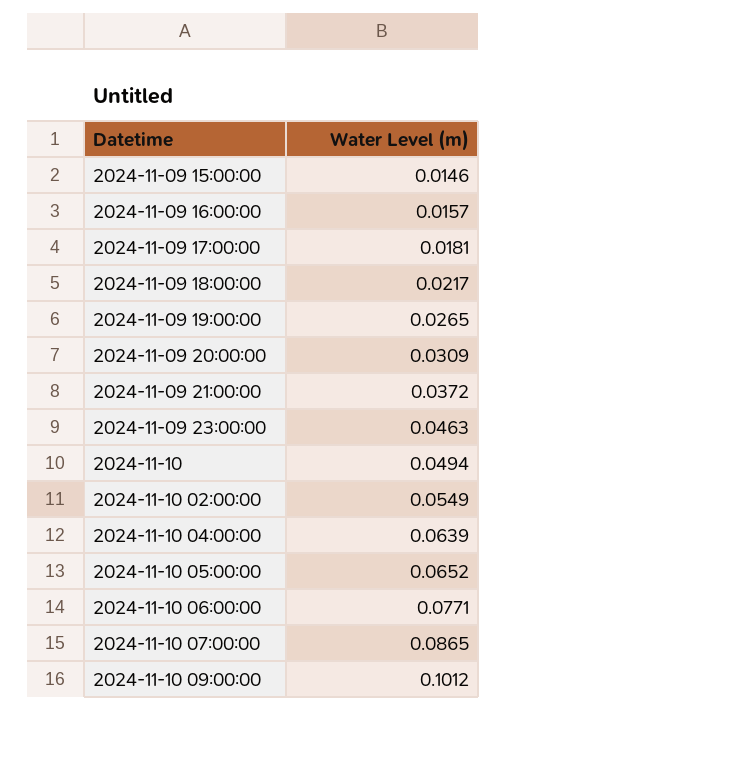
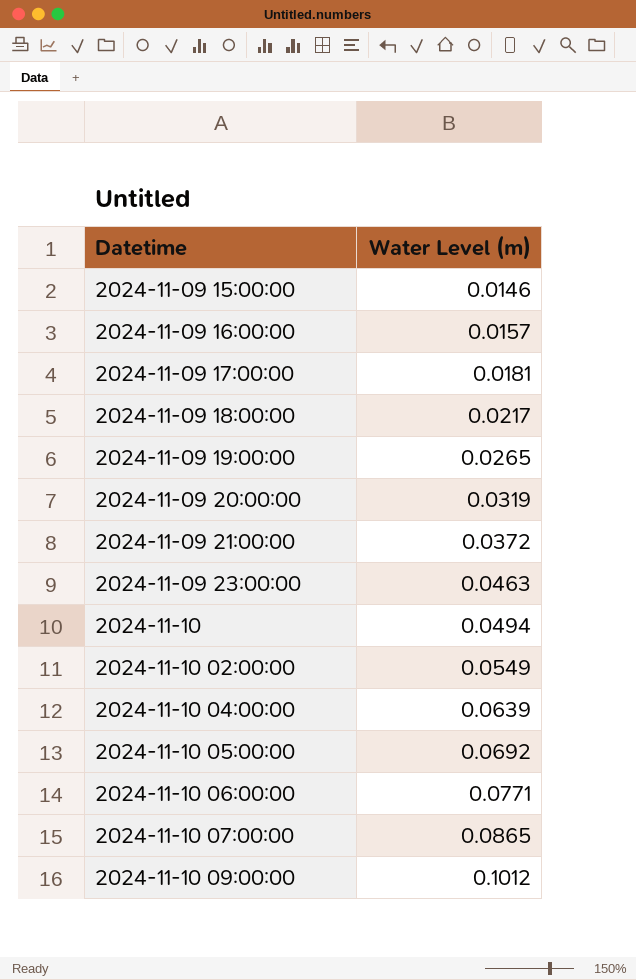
2024-11-09 20:00:00 | Water Level (m): 0.0309 -> 0.0319
2024-11-10 05:00:00 | Water Level (m): 0.0652 -> 0.0692

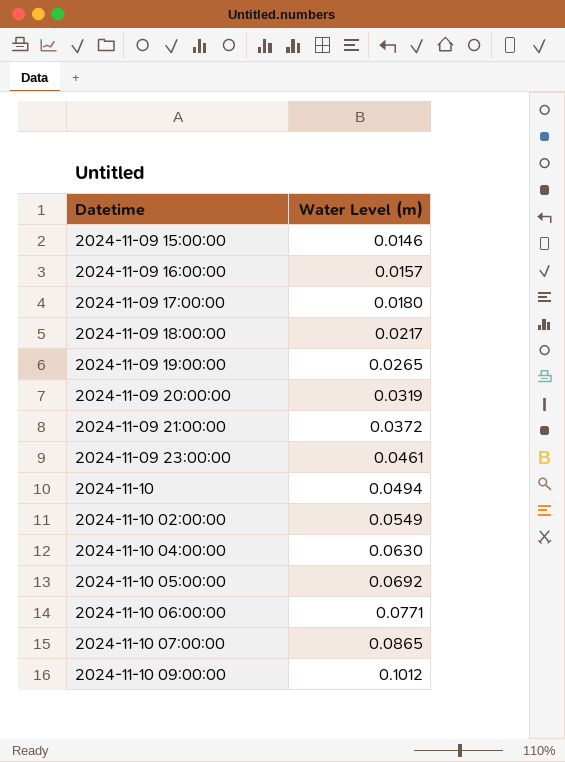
2024-11-09 17:00:00 | Water Level (m): 0.0181 -> 0.0180
2024-11-09 23:00:00 | Water Level (m): 0.0463 -> 0.0461
2024-11-10 04:00:00 | Water Level (m): 0.0639 -> 0.0630

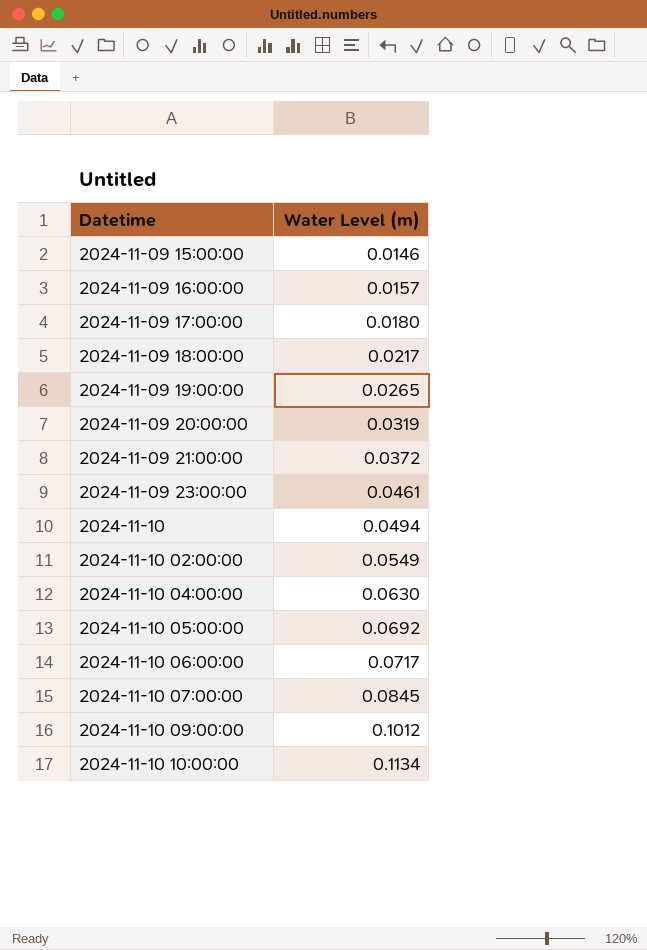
2024-11-10 06:00:00 | Water Level (m): 0.0771 -> 0.0717
2024-11-10 07:00:00 | Water Level (m): 0.0865 -> 0.0845
row 2024-11-10 10:00:00: none -> 0.1134

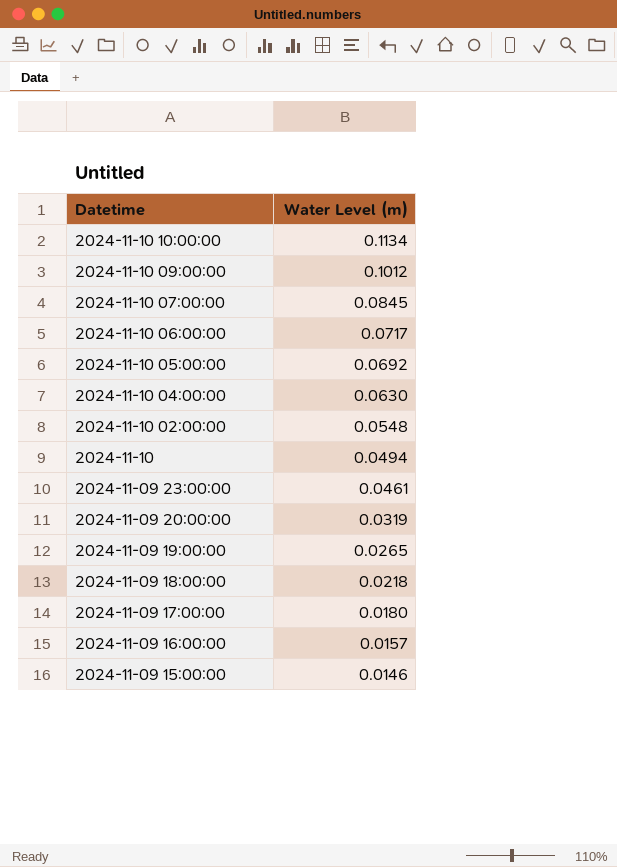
row order: Datetime ascending -> Datetime descending
row 2024-11-09 21:00:00: 0.0372 -> none
2024-11-10 02:00:00 | Water Level (m): 0.0549 -> 0.0548
2024-11-09 18:00:00 | Water Level (m): 0.0217 -> 0.0218

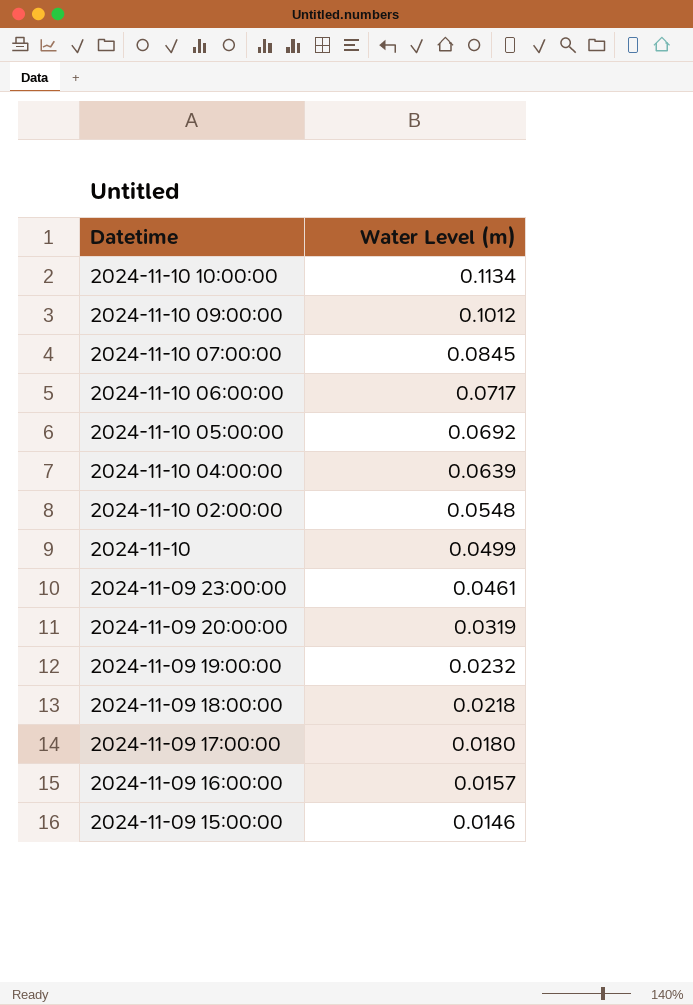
2024-11-10 04:00:00 | Water Level (m): 0.0630 -> 0.0639
2024-11-10 | Water Level (m): 0.0494 -> 0.0499
2024-11-09 19:00:00 | Water Level (m): 0.0265 -> 0.0232

